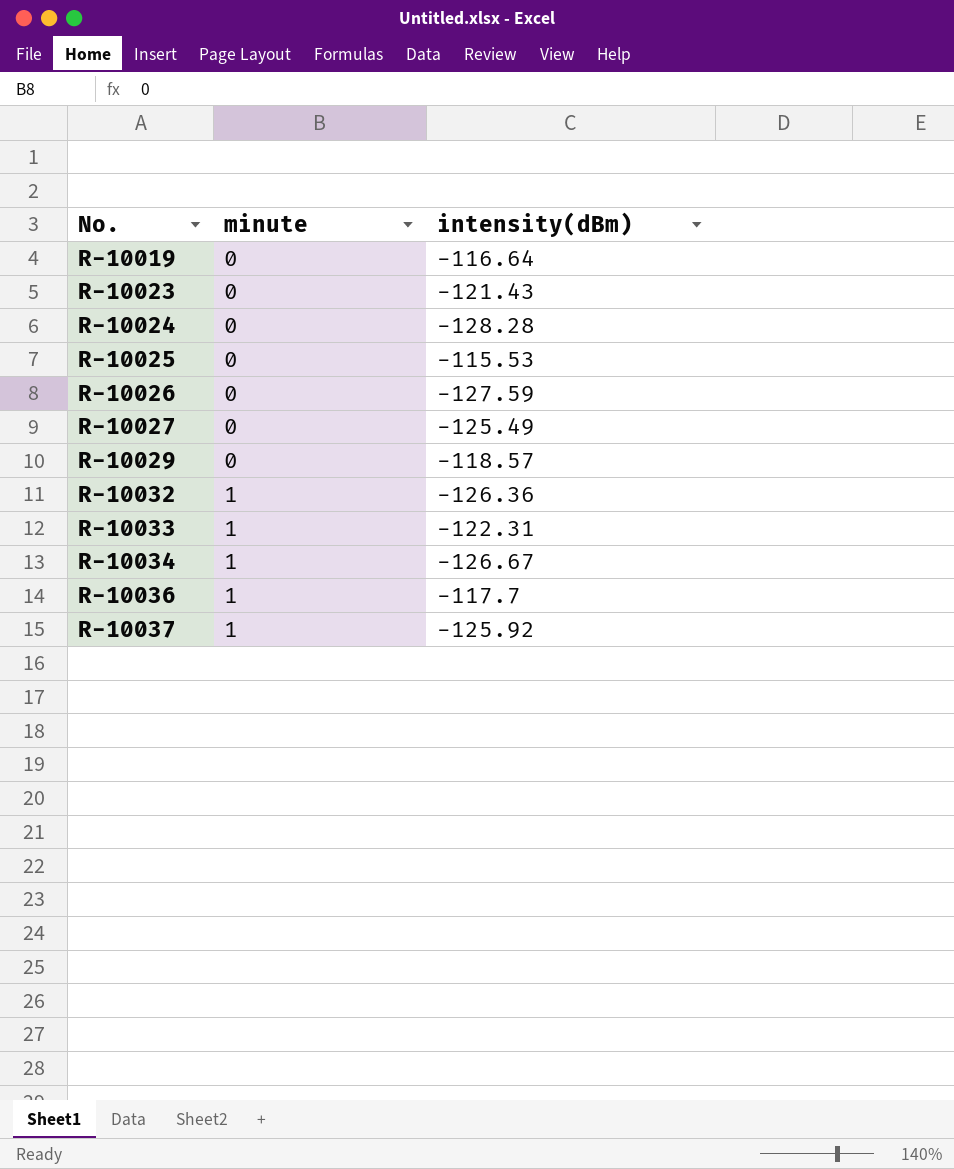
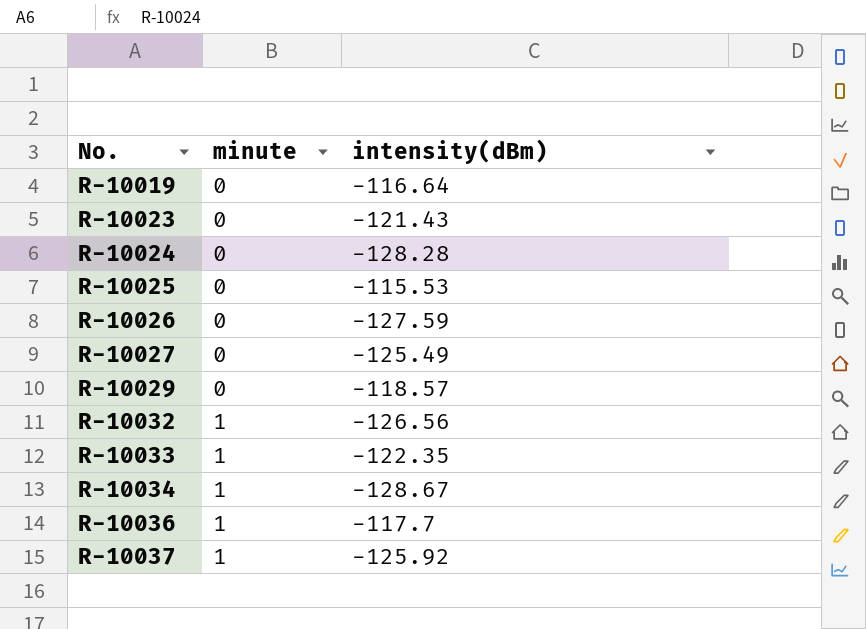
R-10032 | intensity(dBm): -126.36 -> -126.56
R-10033 | intensity(dBm): -122.31 -> -122.35
R-10034 | intensity(dBm): -126.67 -> -128.67

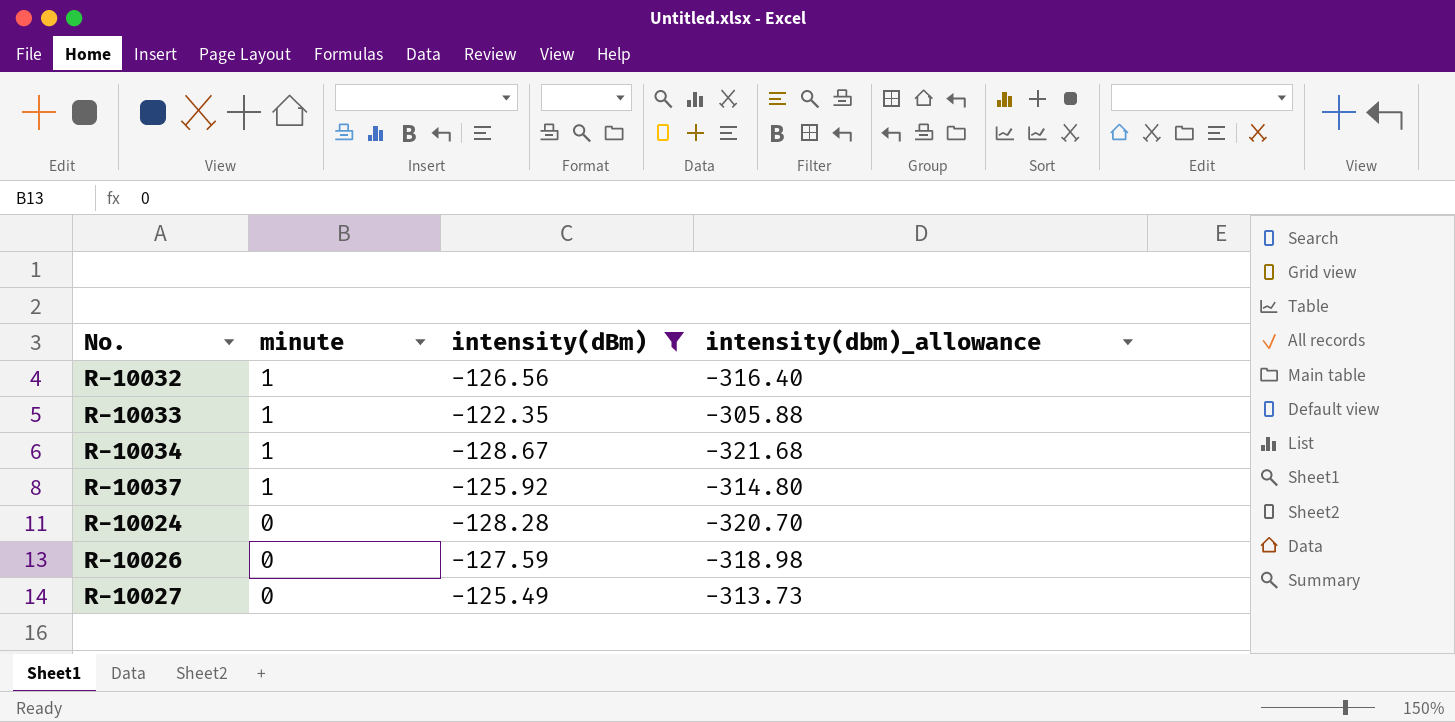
filter: none -> intensity(dBm) <= -122.35
row order: No. ascending -> minute descending
column intensity(dbm)_allowance | formula: none -> [intensity(dBm)] * 2.5

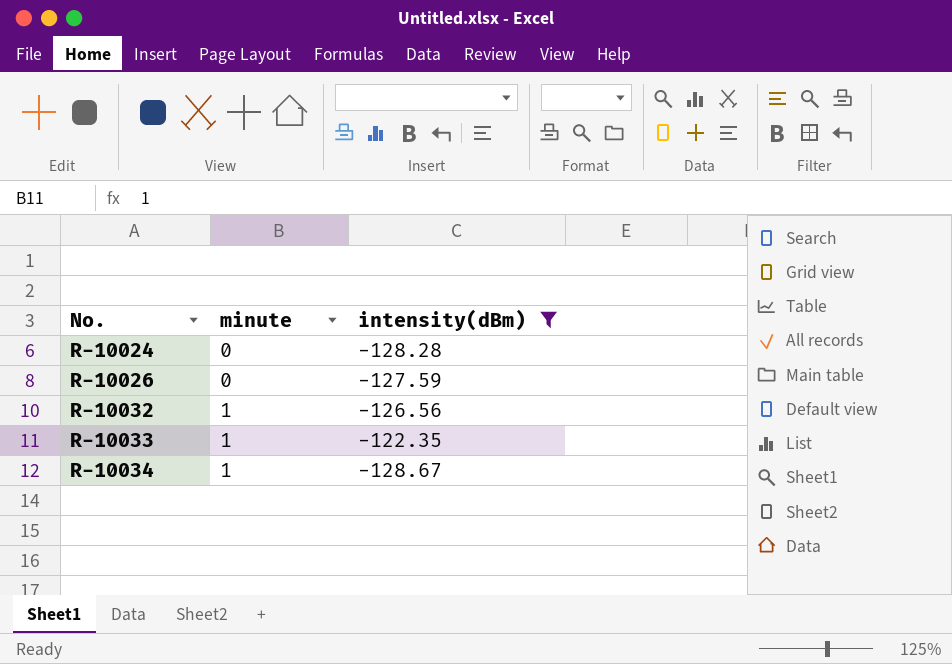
row order: minute descending -> No. ascending
column intensity(dbm)_allowance | formula: [intensity(dBm)] * 2.5 -> none
row R-10037: 1 | -125.92 | -314.80 -> none
row R-10027: 0 | -125.49 | -313.73 -> none

